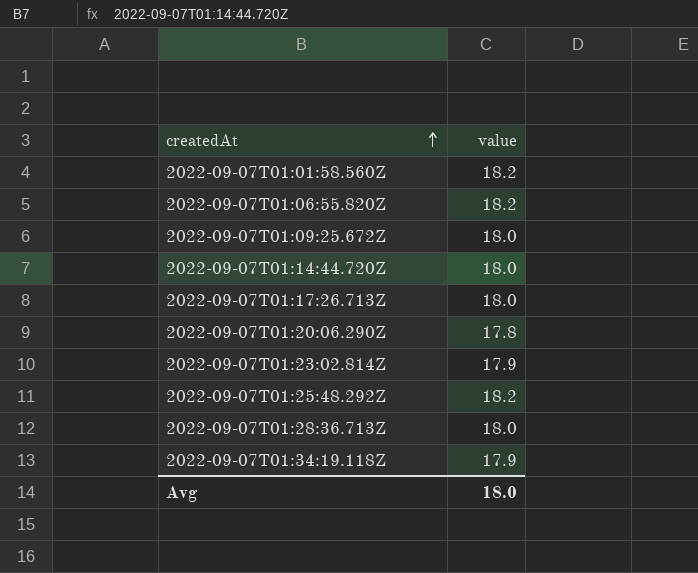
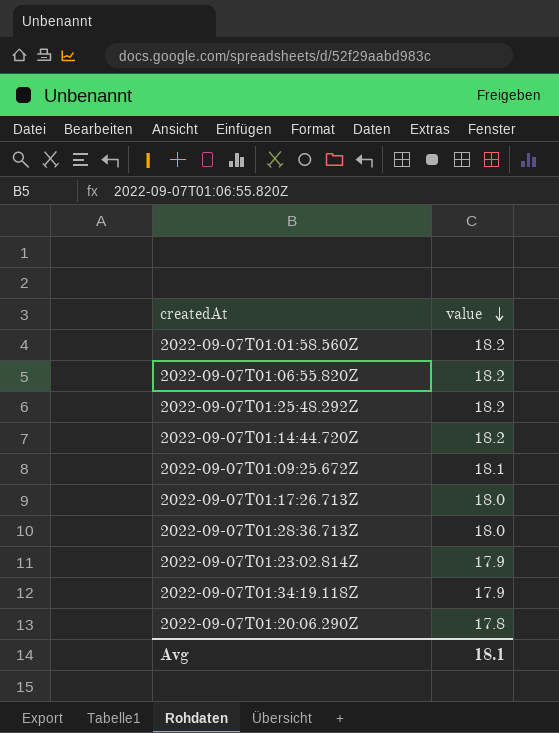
row order: createdAt ascending -> value descending
2022-09-07T01:14:44.720Z | value: 18.0 -> 18.2
2022-09-07T01:09:25.672Z | value: 18.0 -> 18.1
Avg | value: 18.0 -> 18.1

